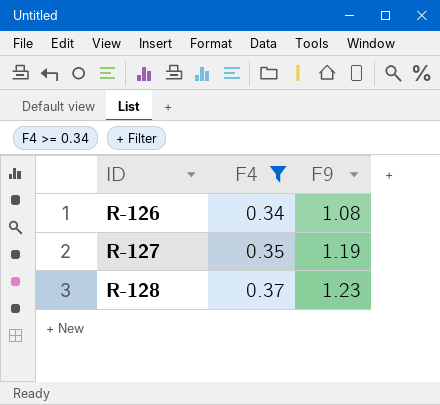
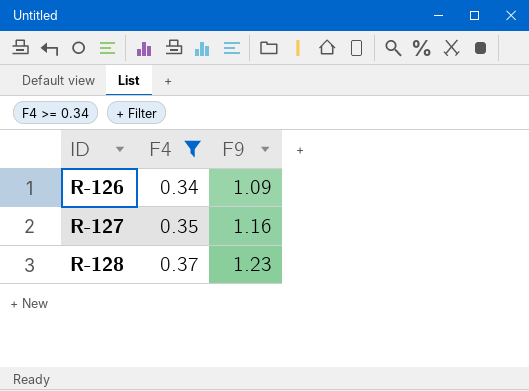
R-126 | F9: 1.08 -> 1.09
R-127 | F9: 1.19 -> 1.16

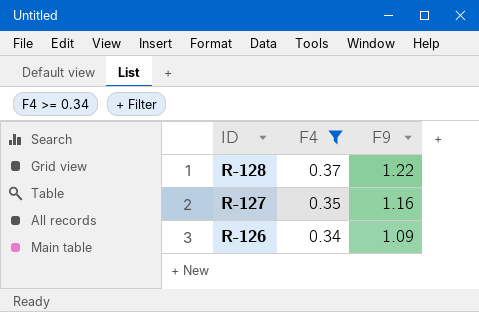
row order: ID ascending -> ID descending
R-128 | F9: 1.23 -> 1.22

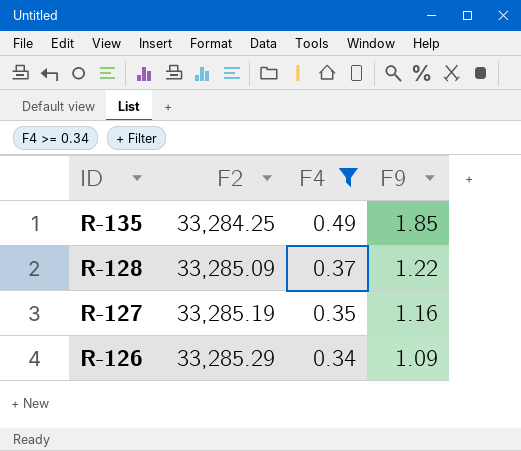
column F2 | position: none -> 2
row R-135: none -> 33,284.25 | 0.49 | 1.85

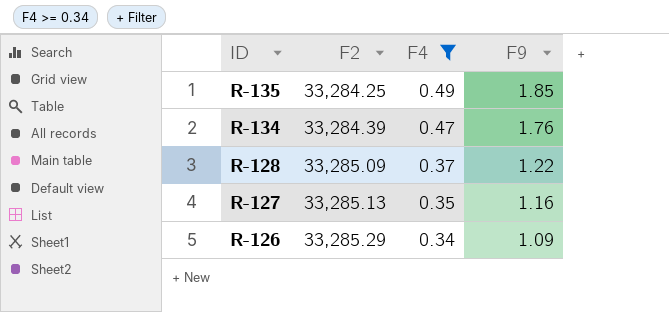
row R-134: none -> 33,284.39 | 0.47 | 1.76
R-127 | F2: 33,285.19 -> 33,285.13

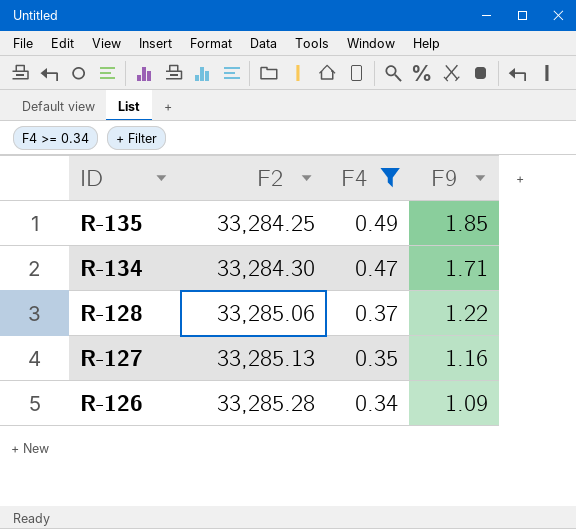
R-134 | F2: 33,284.39 -> 33,284.30
R-134 | F9: 1.76 -> 1.71
R-128 | F2: 33,285.09 -> 33,285.06
R-126 | F2: 33,285.29 -> 33,285.28

